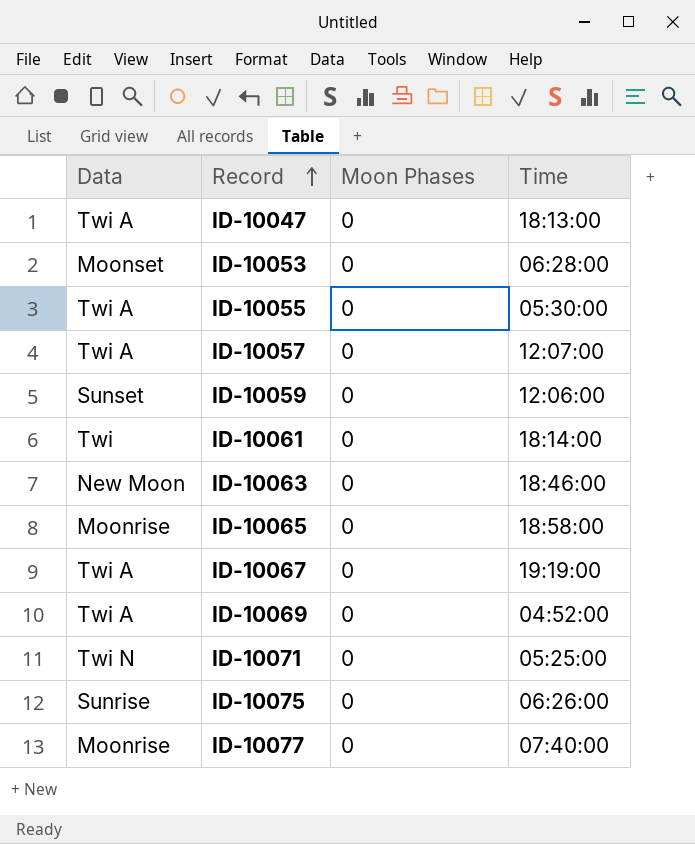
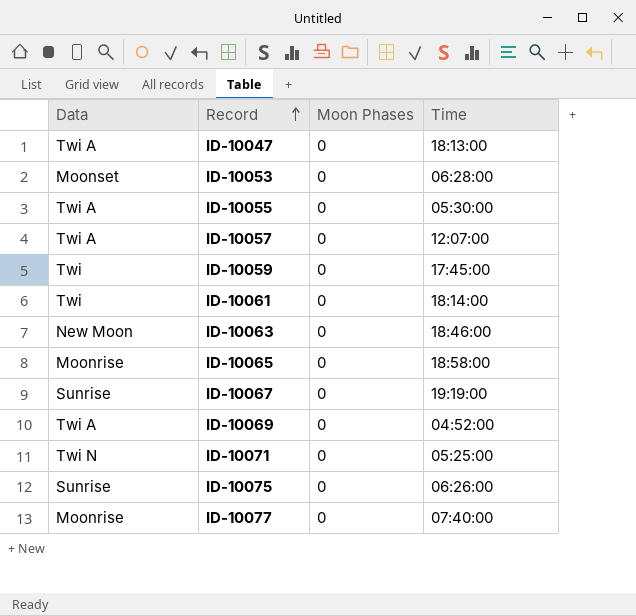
ID-10059 | Data: Sunset -> Twi
ID-10059 | Time: 12:06:00 -> 17:45:00
ID-10067 | Data: Twi A -> Sunrise

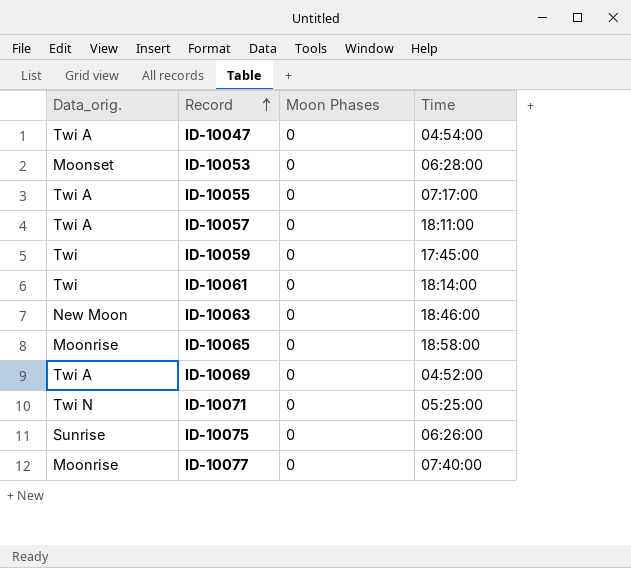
column name: Data -> Data_orig.
row ID-10067: Sunrise | 0 | 19:19:00 -> none
ID-10047 | Time: 18:13:00 -> 04:54:00
ID-10055 | Time: 05:30:00 -> 07:17:00
ID-10057 | Time: 12:07:00 -> 18:11:00

